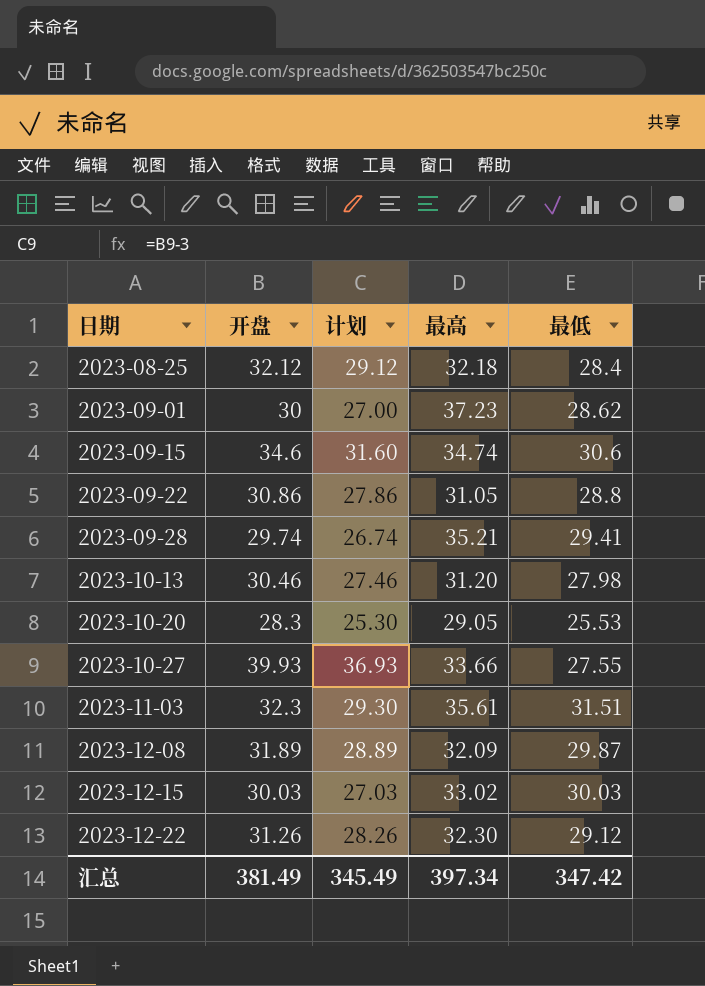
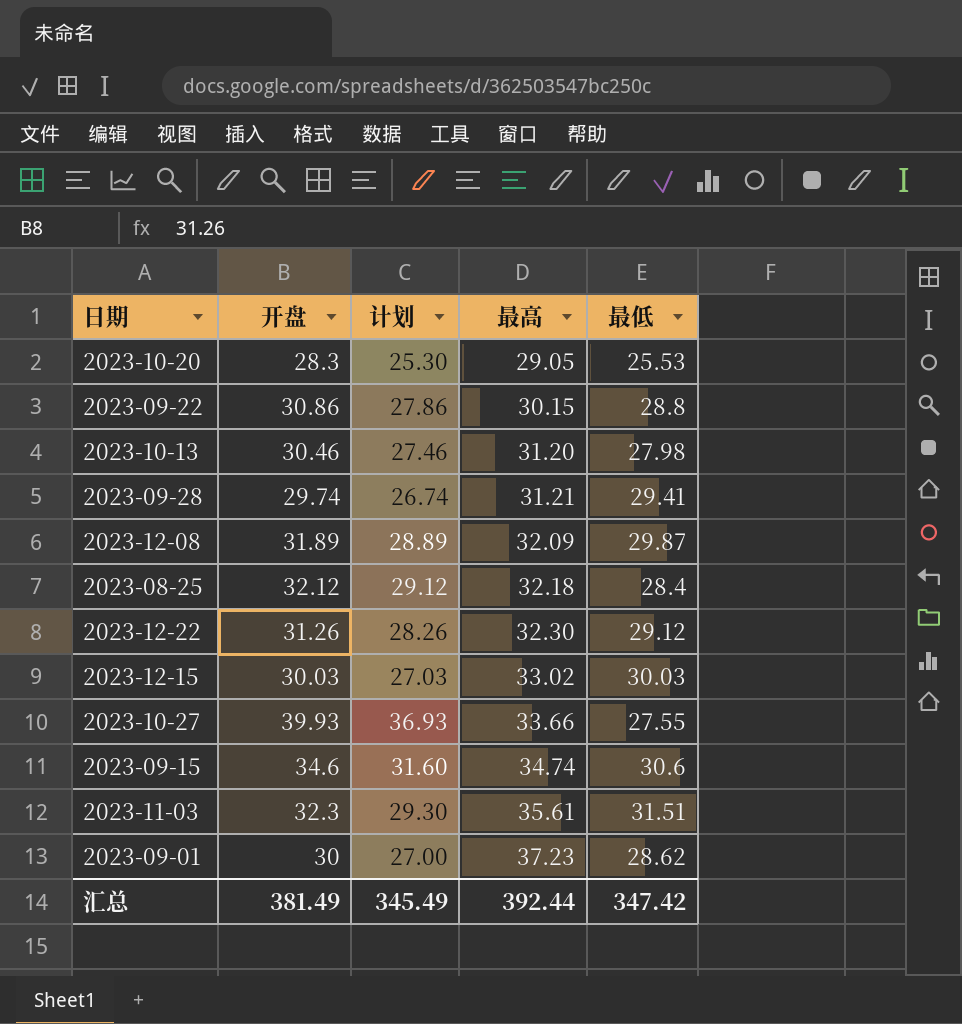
row order: 日期 ascending -> 最高 ascending
2023-09-22 | 最高: 31.05 -> 30.15
2023-09-28 | 最高: 35.21 -> 31.21
汇总 | 最高: 397.34 -> 392.44

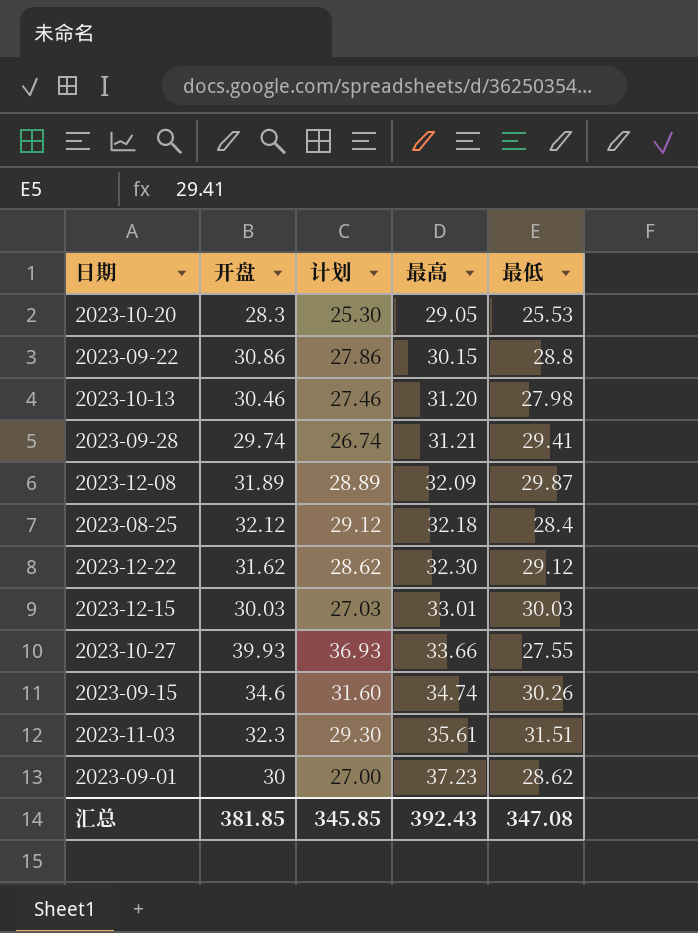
2023-12-22 | 开盘: 31.26 -> 31.62
2023-12-22 | 计划: 28.26 -> 28.62
2023-12-15 | 最高: 33.02 -> 33.01
2023-09-15 | 最低: 30.6 -> 30.26
汇总 | 开盘: 381.49 -> 381.85
汇总 | 计划: 345.49 -> 345.85
汇总 | 最高: 392.44 -> 392.43
汇总 | 最低: 347.42 -> 347.08

